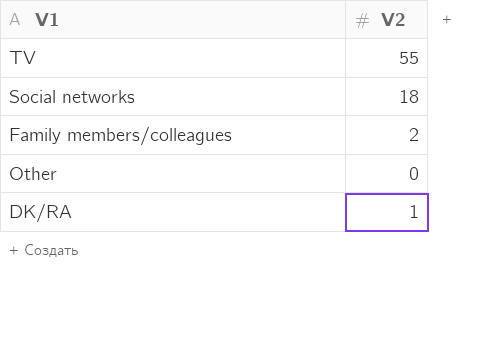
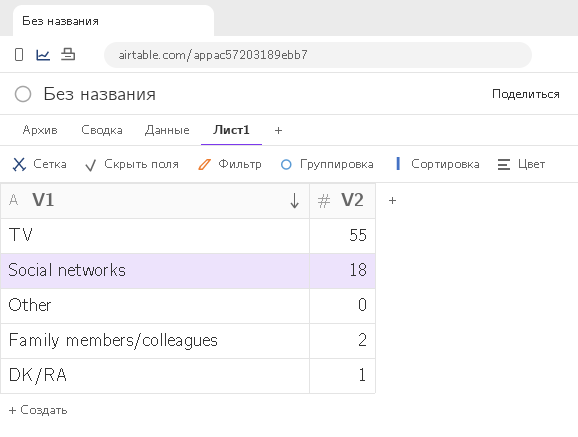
row order: none -> V1 descending

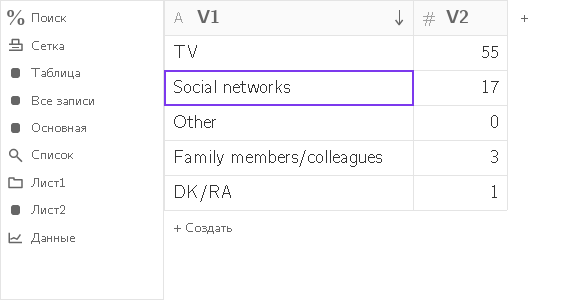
Social networks | V2: 18 -> 17
Family members/colleagues | V2: 2 -> 3

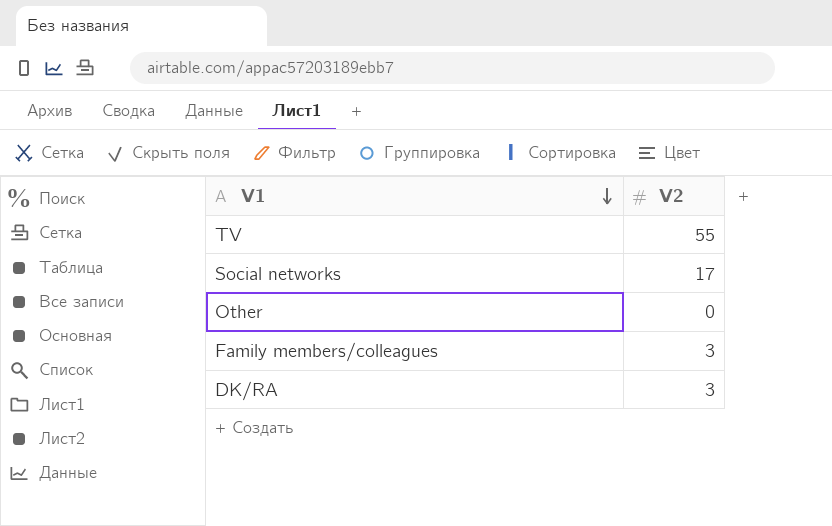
DK/RA | V2: 1 -> 3

